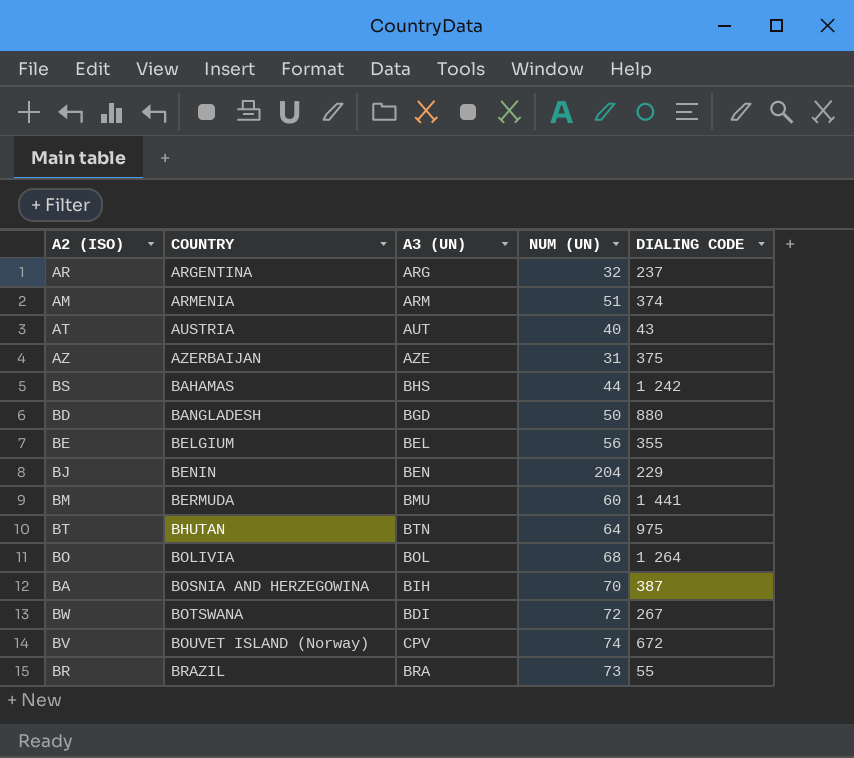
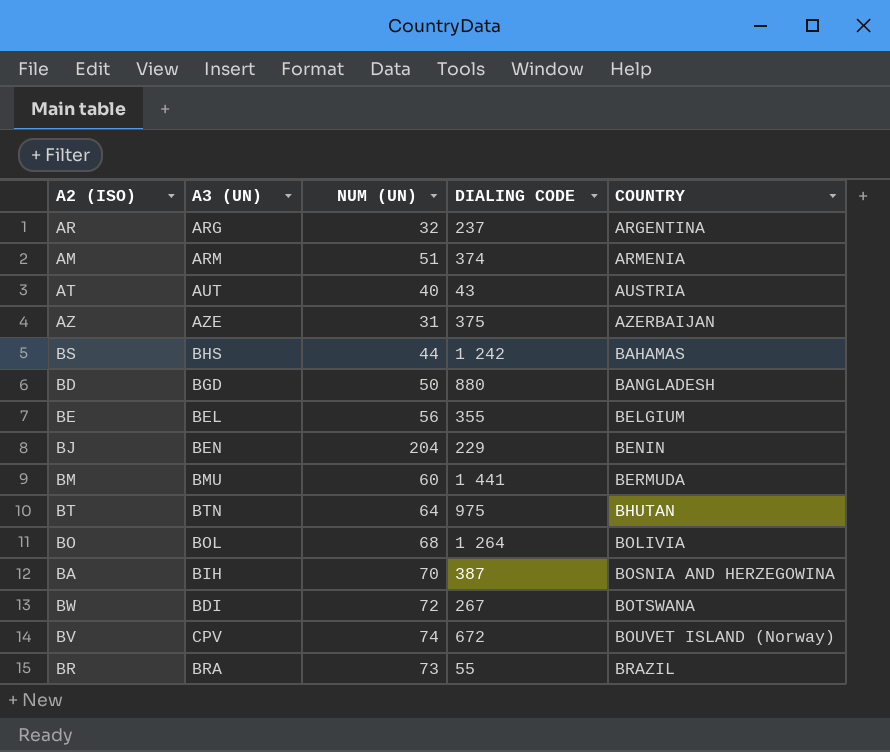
column COUNTRY | position: 2 -> 5

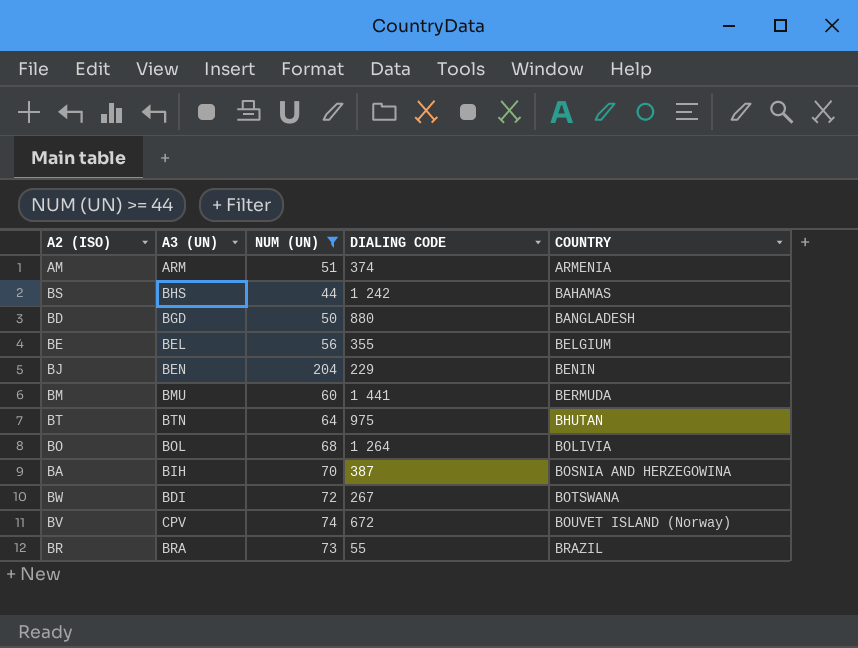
filter: none -> NUM (UN) >= 44

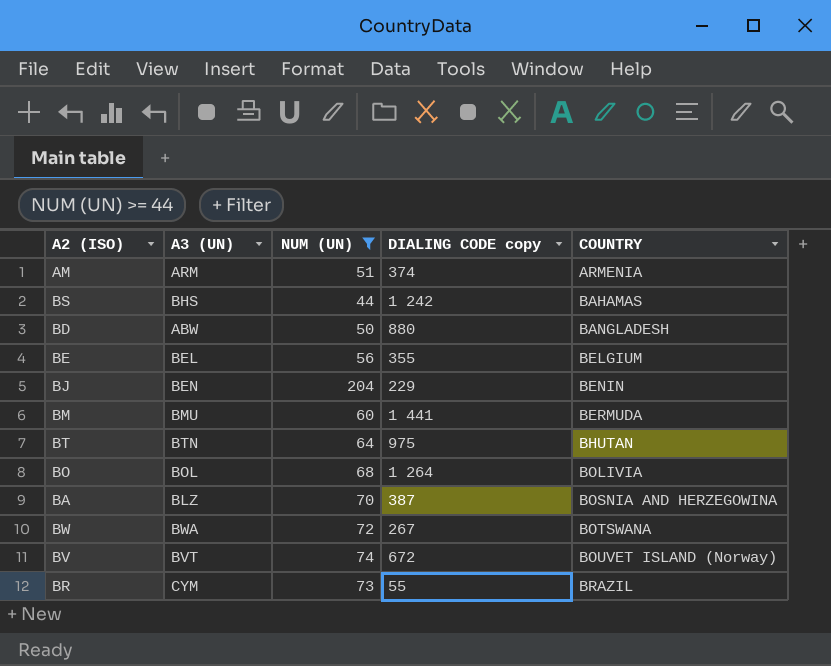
column name: DIALING CODE -> DIALING CODE copy
BD | A3 (UN): BGD -> ABW
BA | A3 (UN): BIH -> BLZ
BW | A3 (UN): BDI -> BWA
BV | A3 (UN): CPV -> BVT
BR | A3 (UN): BRA -> CYM

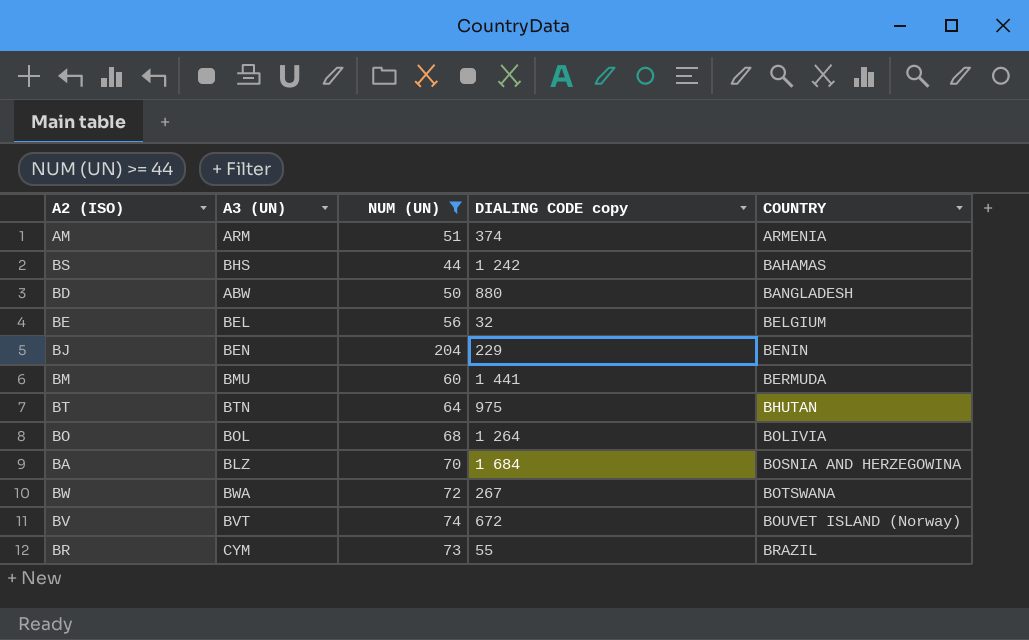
BE | DIALING CODE copy: 355 -> 32
BA | DIALING CODE copy: 387 -> 1 684

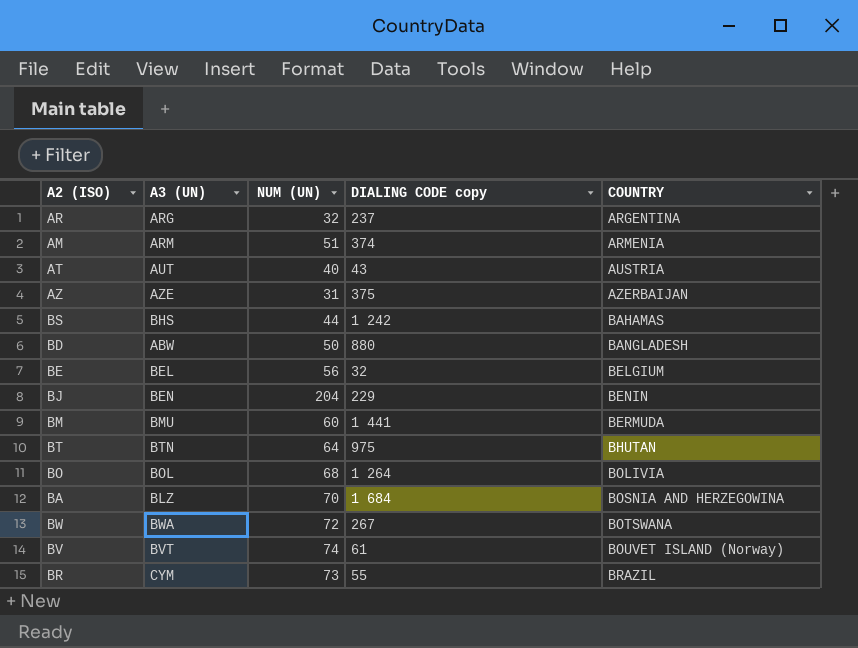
filter: NUM (UN) >= 44 -> none
BV | DIALING CODE copy: 672 -> 61

